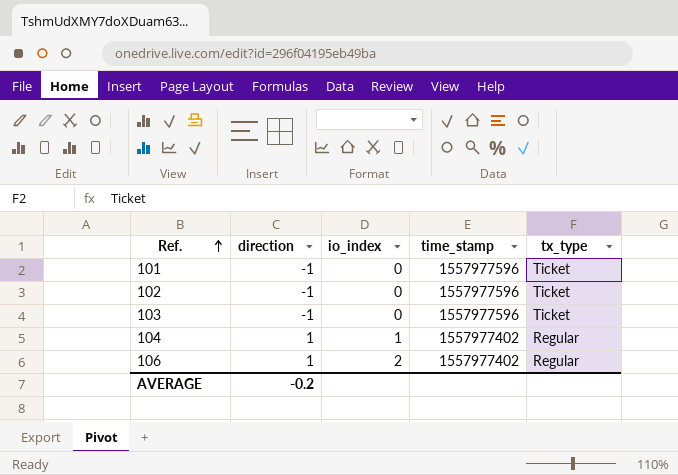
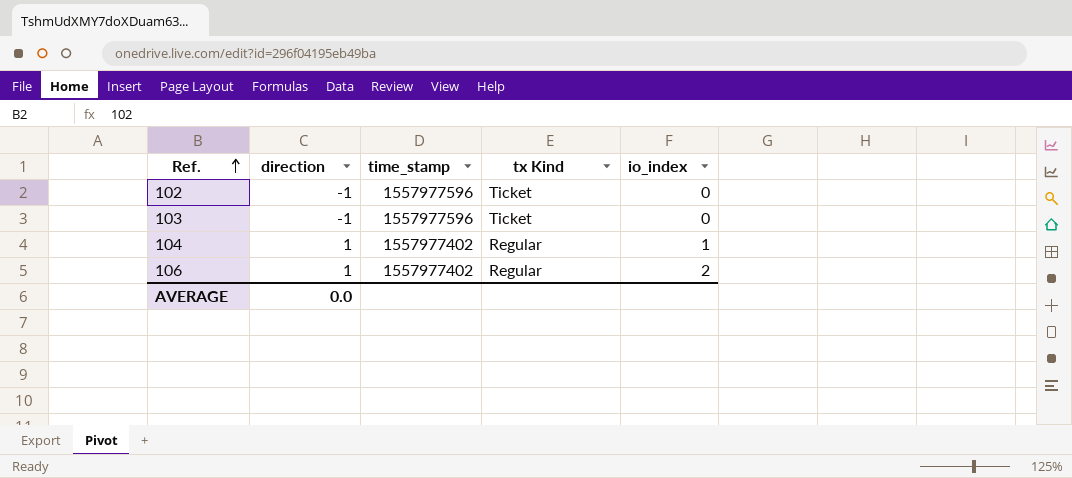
column name: tx_type -> tx Kind
column io_index | position: 3 -> 5
row 101: -1 | 0 | 1557977596 | Ticket -> none
AVERAGE | direction: -0.2 -> 0.0

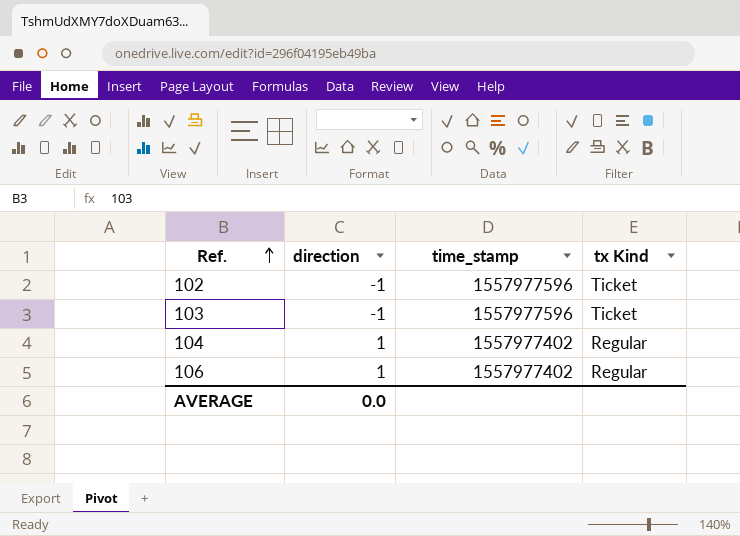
column io_index | position: 5 -> none

